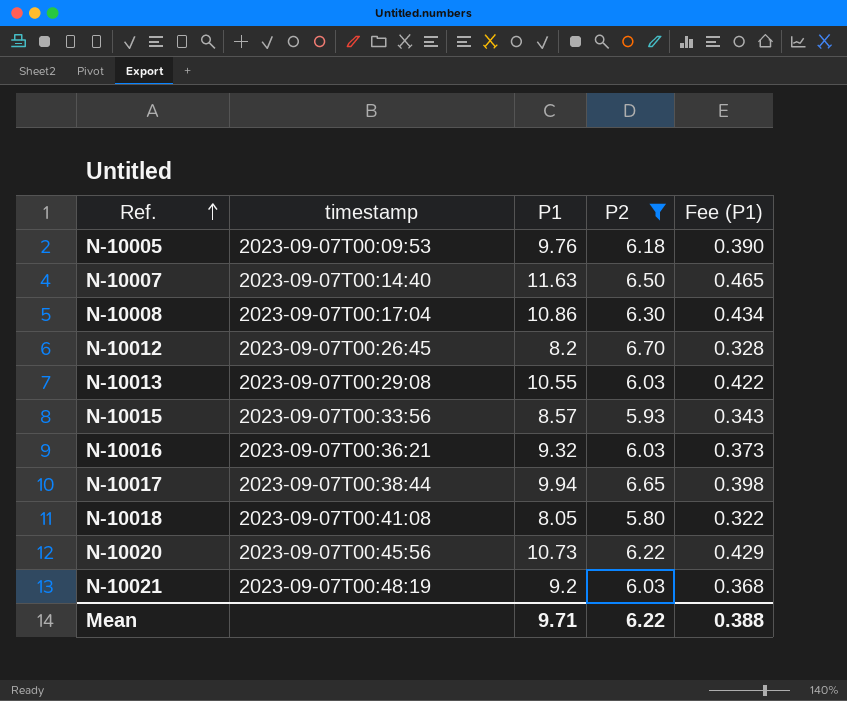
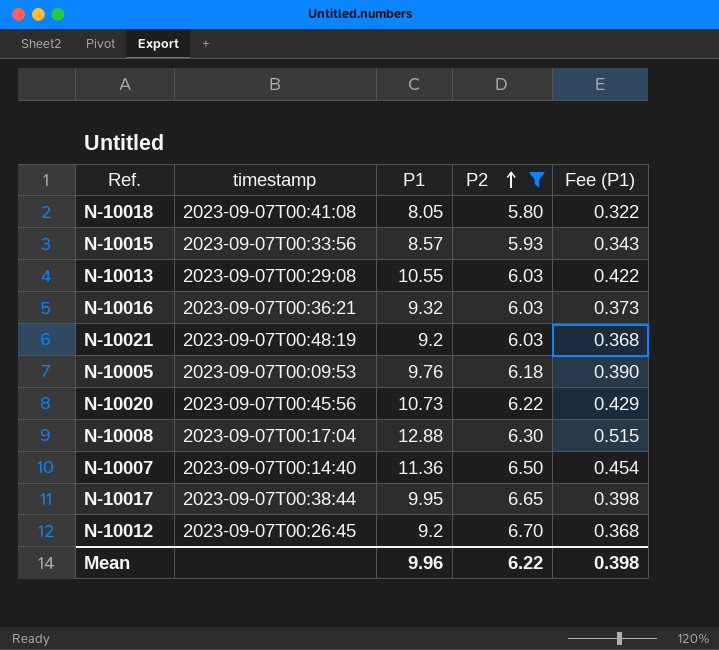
row order: Ref. ascending -> P2 ascending
N-10008 | P1: 10.86 -> 12.88
N-10008 | Fee (P1): 0.434 -> 0.515
N-10007 | P1: 11.63 -> 11.36
N-10007 | Fee (P1): 0.465 -> 0.454
N-10017 | P1: 9.94 -> 9.95
N-10012 | P1: 8.2 -> 9.2
N-10012 | Fee (P1): 0.328 -> 0.368
Mean | P1: 9.71 -> 9.96
Mean | Fee (P1): 0.388 -> 0.398

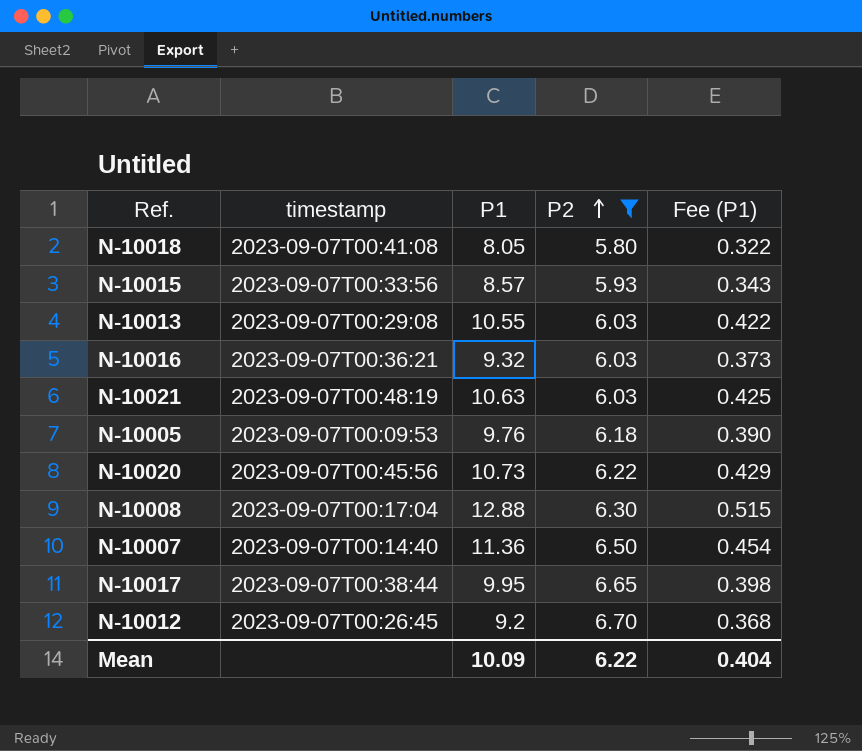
N-10021 | P1: 9.2 -> 10.63
N-10021 | Fee (P1): 0.368 -> 0.425
Mean | P1: 9.96 -> 10.09
Mean | Fee (P1): 0.398 -> 0.404

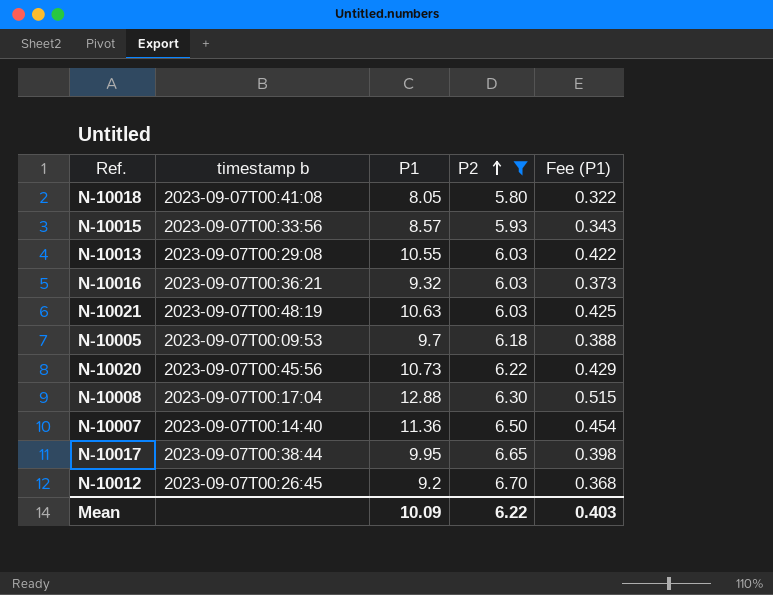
column name: timestamp -> timestamp b
N-10005 | P1: 9.76 -> 9.7
N-10005 | Fee (P1): 0.390 -> 0.388
Mean | Fee (P1): 0.404 -> 0.403

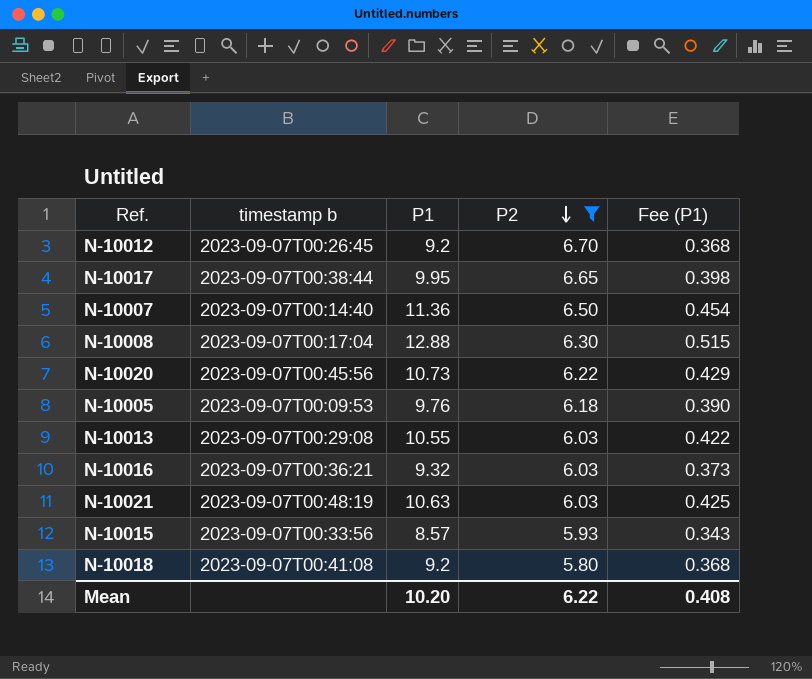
row order: P2 ascending -> P2 descending
N-10005 | P1: 9.7 -> 9.76
N-10005 | Fee (P1): 0.388 -> 0.390
N-10018 | P1: 8.05 -> 9.2
N-10018 | Fee (P1): 0.322 -> 0.368
Mean | P1: 10.09 -> 10.20
Mean | Fee (P1): 0.403 -> 0.408

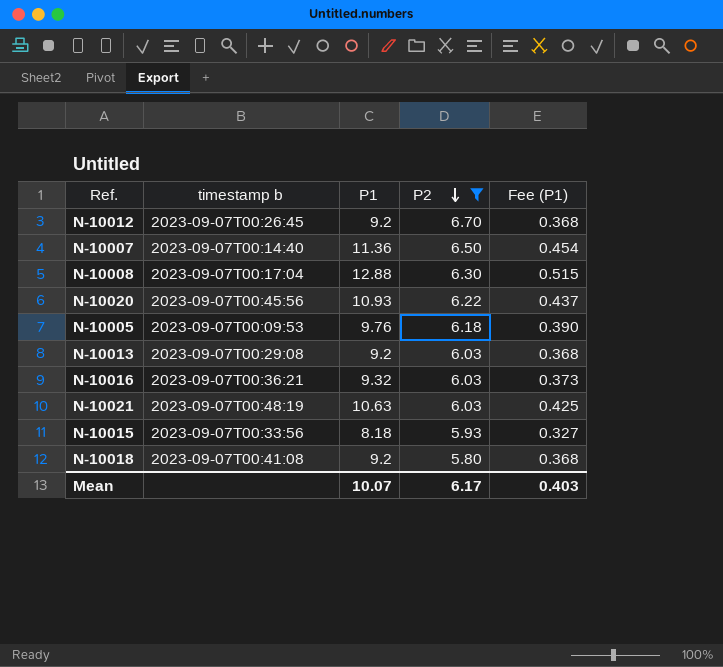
row N-10017: 2023-09-07T00:38:44 | 9.95 | 6.65 | 0.398 -> none
N-10020 | P1: 10.73 -> 10.93
N-10020 | Fee (P1): 0.429 -> 0.437
N-10013 | P1: 10.55 -> 9.2
N-10013 | Fee (P1): 0.422 -> 0.368
N-10015 | P1: 8.57 -> 8.18
N-10015 | Fee (P1): 0.343 -> 0.327
Mean | P1: 10.20 -> 10.07
Mean | P2: 6.22 -> 6.17
Mean | Fee (P1): 0.408 -> 0.403

